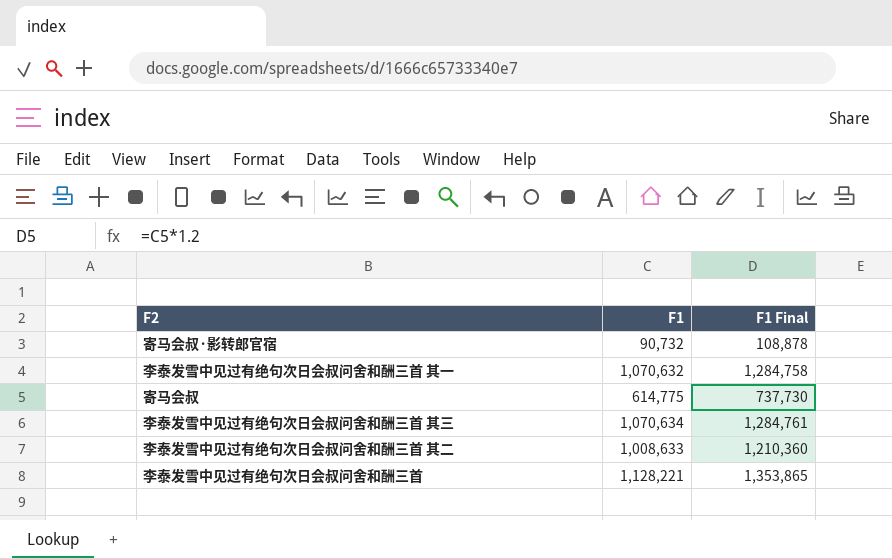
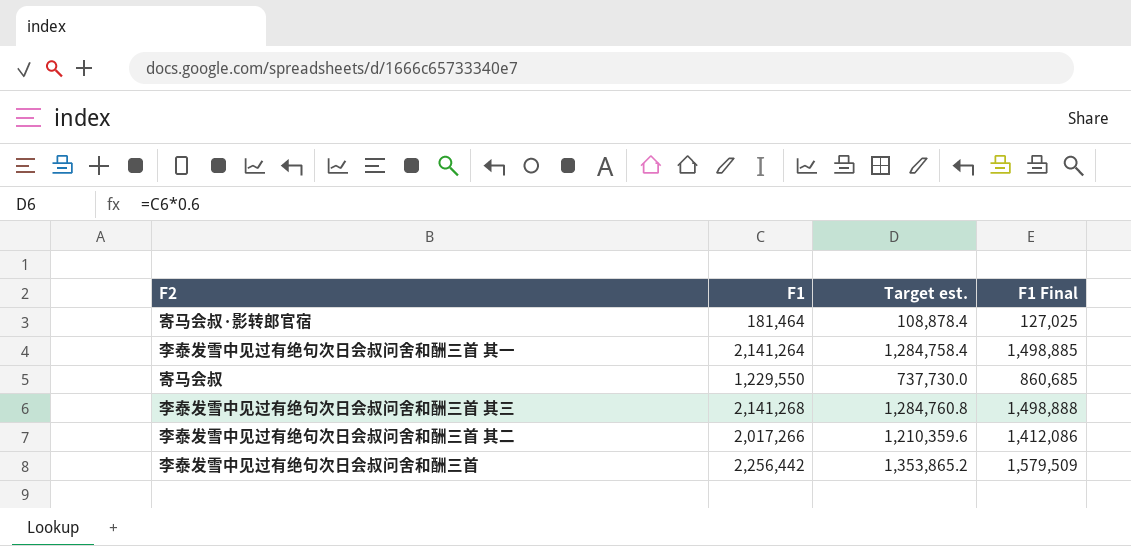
column Target est. | formula: none -> [F1] * 0.6
column F1 Final | formula: [F1] * 1.2 -> [F1] * 0.7
寄马会叔·影转郎官宿 | F1: 90,732 -> 181,464
李泰发雪中见过有绝句次日会叔问舍和酬三首 其一 | F1: 1,070,632 -> 2,141,264
寄马会叔 | F1: 614,775 -> 1,229,550
李泰发雪中见过有绝句次日会叔问舍和酬三首 其三 | F1: 1,070,634 -> 2,141,268
李泰发雪中见过有绝句次日会叔问舍和酬三首 其二 | F1: 1,008,633 -> 2,017,266
李泰发雪中见过有绝句次日会叔问舍和酬三首 | F1: 1,128,221 -> 2,256,442

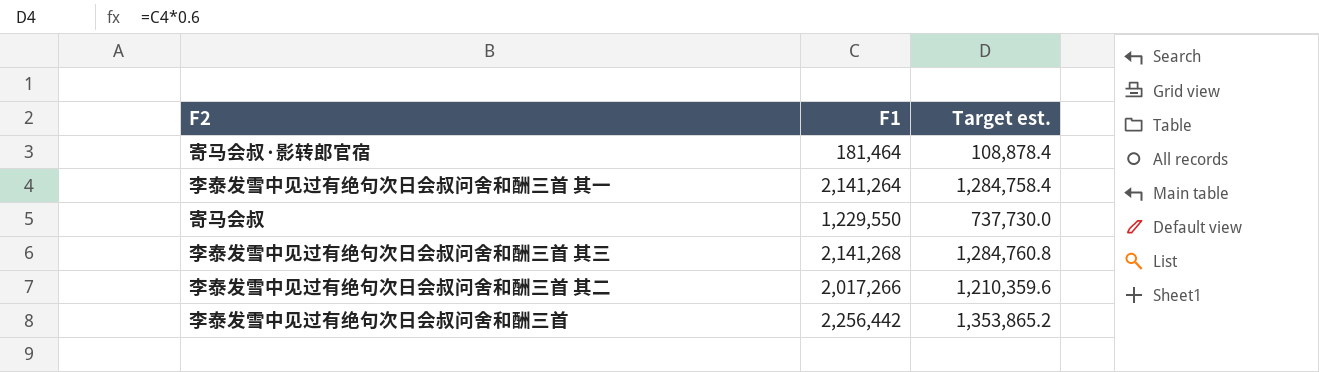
column F1 Final | formula: [F1] * 0.7 -> none

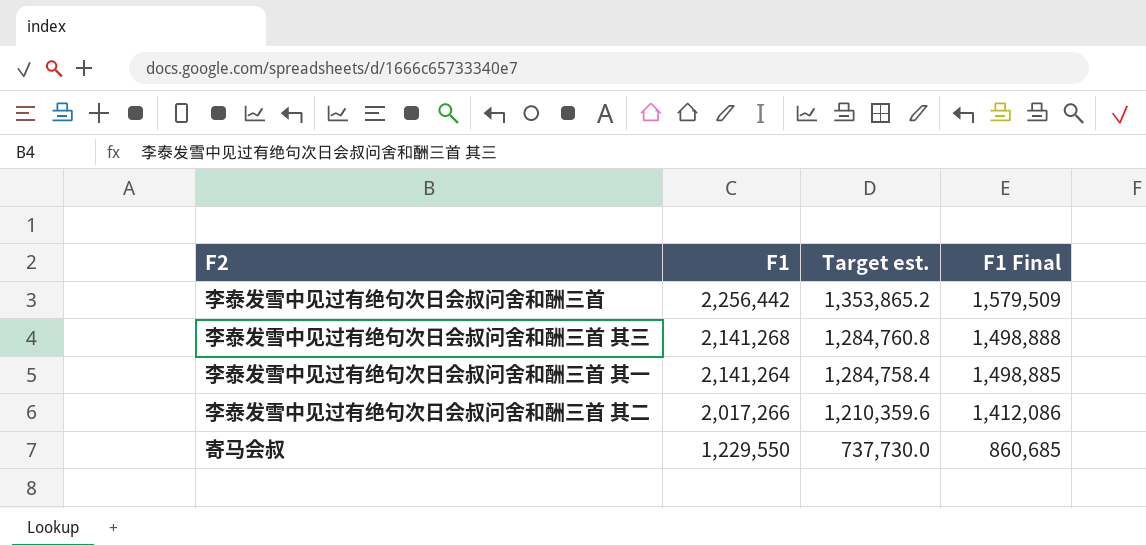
row order: none -> F1 descending
column F1 Final | formula: none -> [F1] * 0.7
row 寄马会叔·影转郎官宿: 181,464 | 108,878.4 -> none

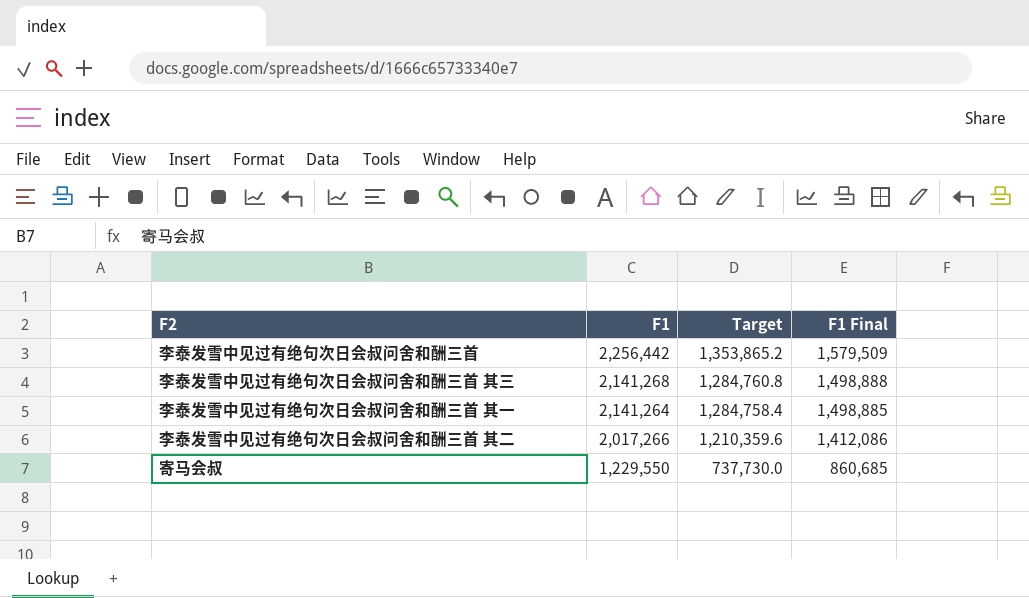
column name: Target est. -> Target

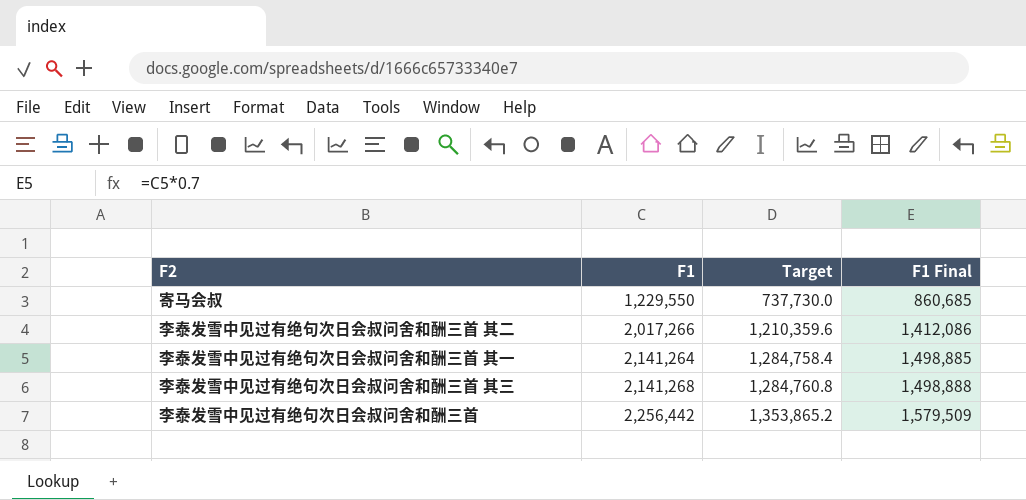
row order: F1 descending -> F1 ascending

